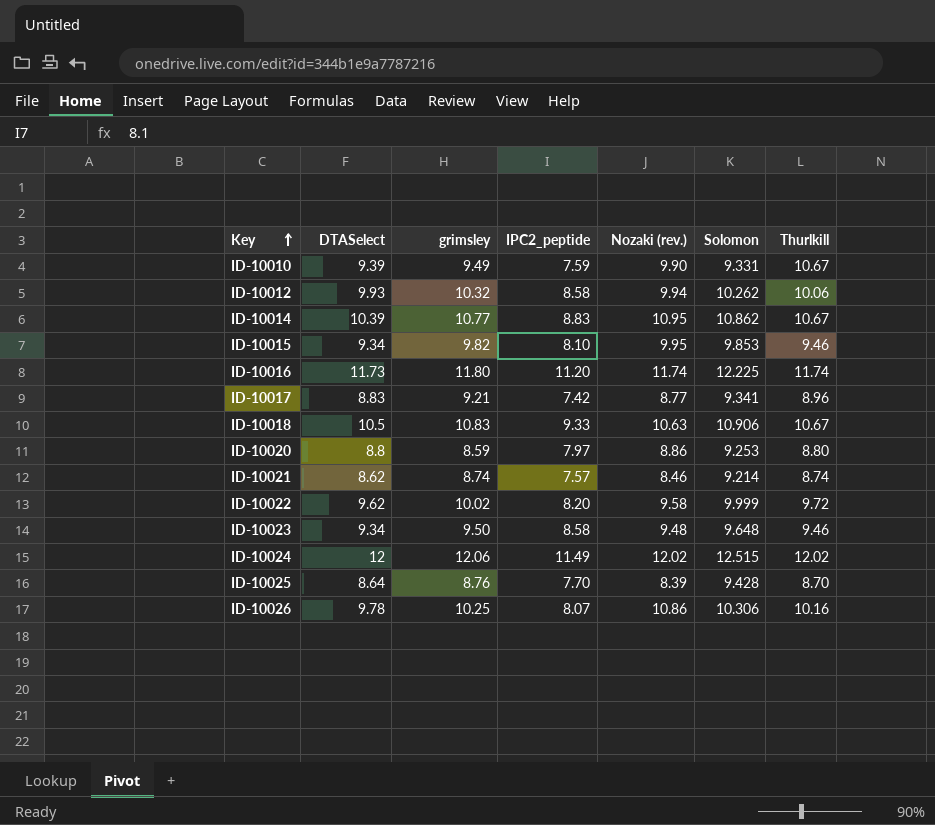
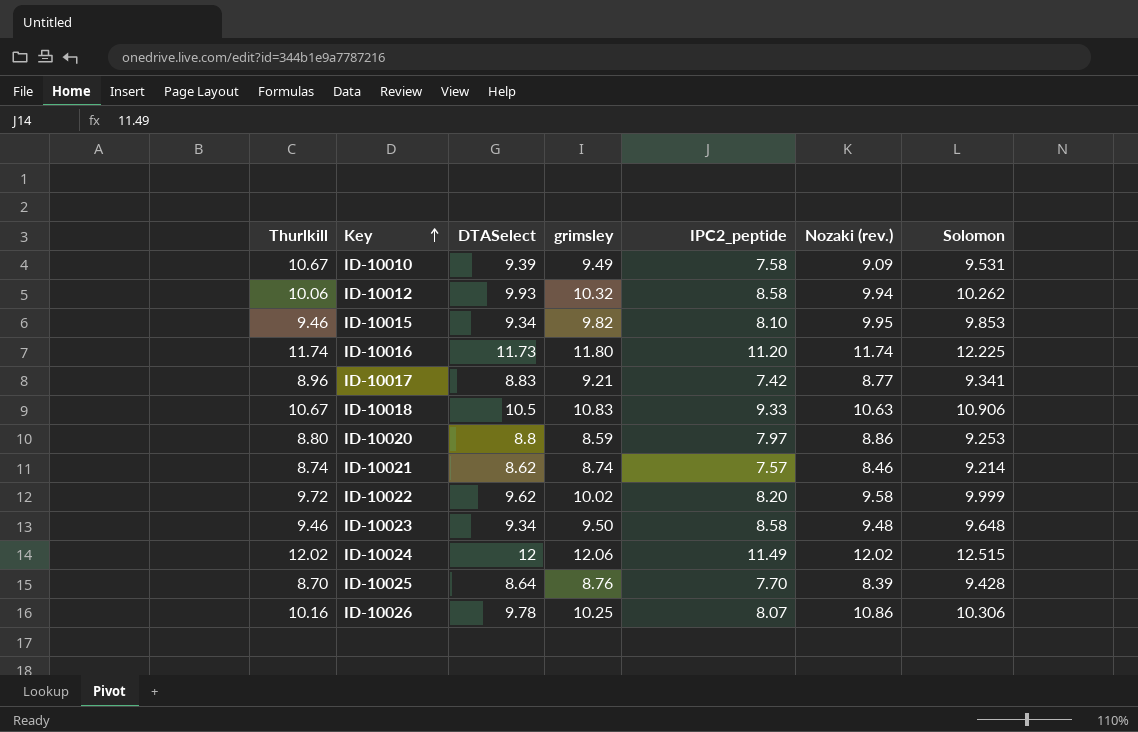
column Thurlkill | position: 7 -> 1
row ID-10014: 10.39 | 10.77 | 8.83 | 10.95 | 10.862 | 10.67 -> none
ID-10010 | IPC2_peptide: 7.59 -> 7.58
ID-10010 | Nozaki (rev.): 9.90 -> 9.09
ID-10010 | Solomon: 9.331 -> 9.531

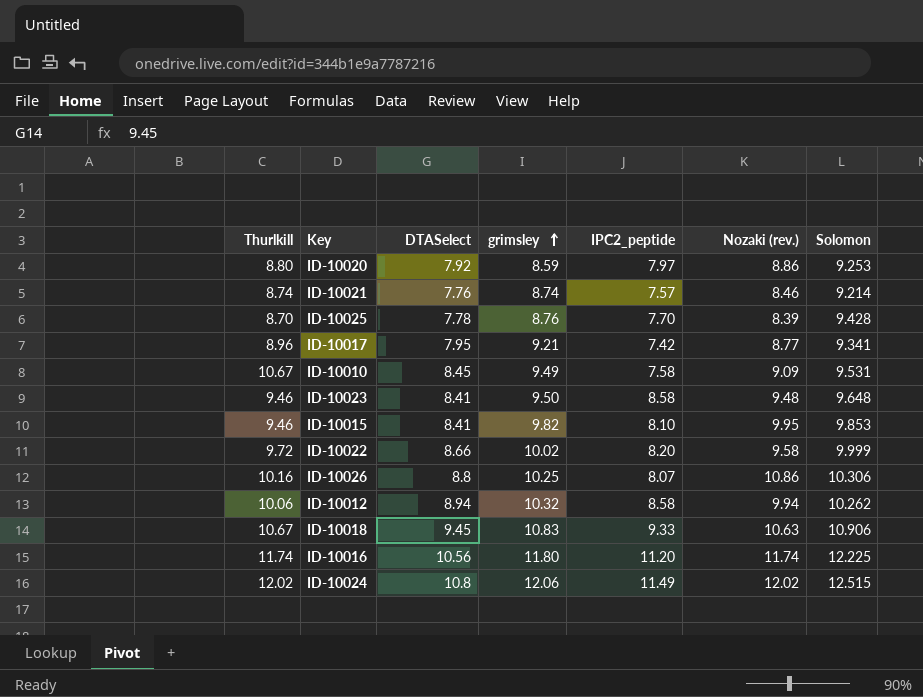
row order: Key ascending -> grimsley ascending
ID-10020 | DTASelect: 8.8 -> 7.92
ID-10021 | DTASelect: 8.62 -> 7.76
ID-10025 | DTASelect: 8.64 -> 7.78
ID-10017 | DTASelect: 8.83 -> 7.95
ID-10010 | DTASelect: 9.39 -> 8.45
ID-10023 | DTASelect: 9.34 -> 8.41
ID-10015 | DTASelect: 9.34 -> 8.41
ID-10022 | DTASelect: 9.62 -> 8.66
ID-10026 | DTASelect: 9.78 -> 8.8
ID-10012 | DTASelect: 9.93 -> 8.94
ID-10018 | DTASelect: 10.5 -> 9.45
ID-10016 | DTASelect: 11.73 -> 10.56
ID-10024 | DTASelect: 12 -> 10.8

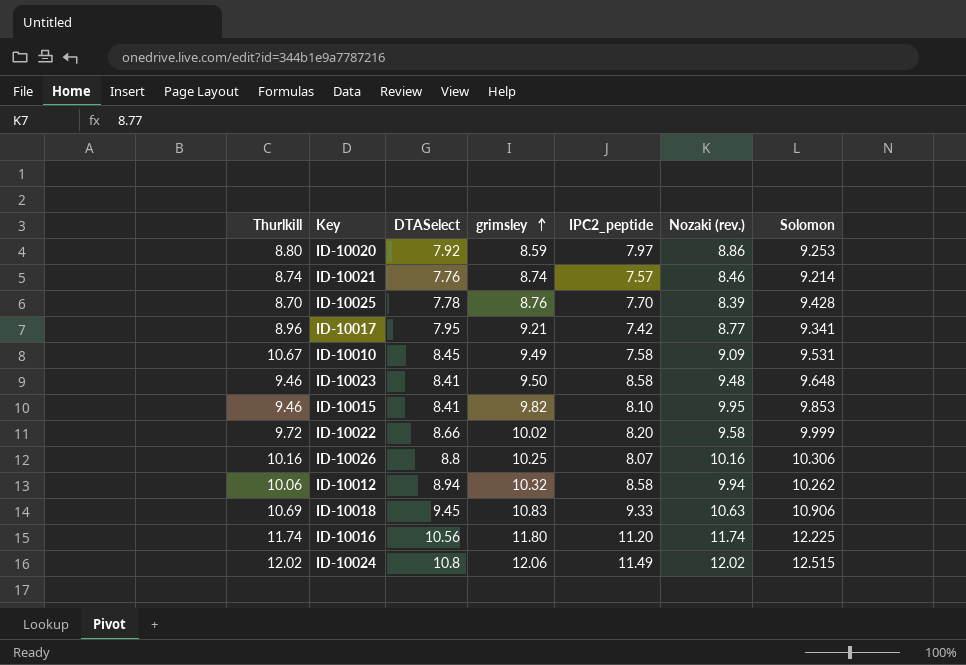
ID-10026 | Nozaki (rev.): 10.86 -> 10.16
ID-10018 | Thurlkill: 10.67 -> 10.69

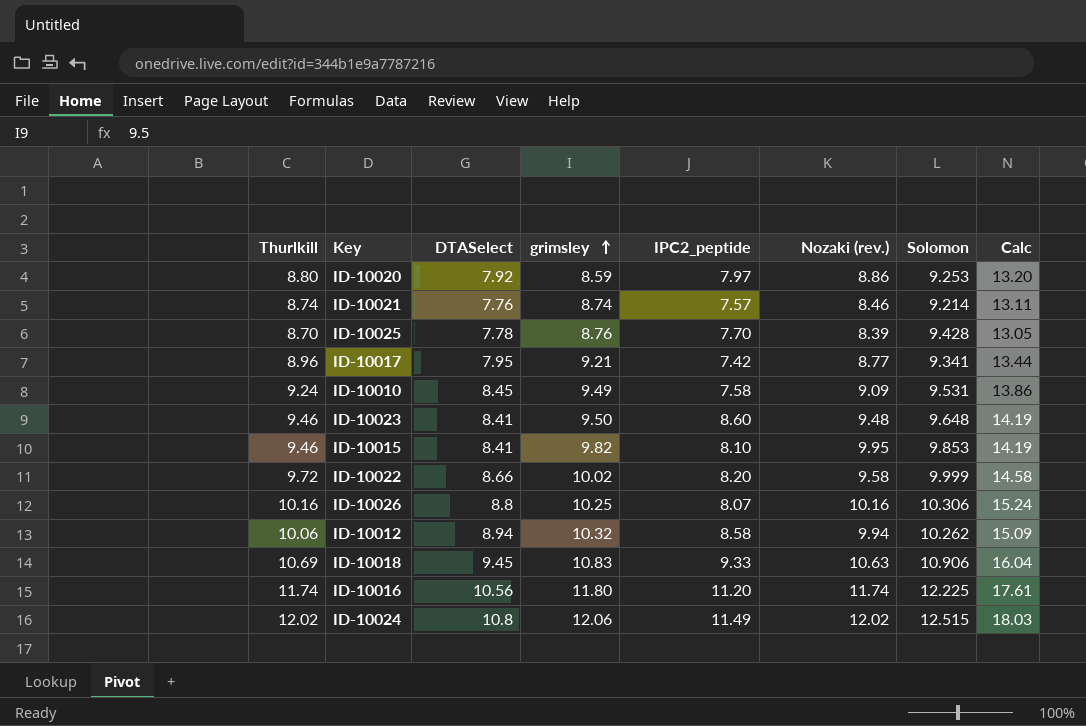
column Calc | formula: none -> [Thurlkill] * 1.5
ID-10010 | Thurlkill: 10.67 -> 9.24
ID-10023 | IPC2_peptide: 8.58 -> 8.60

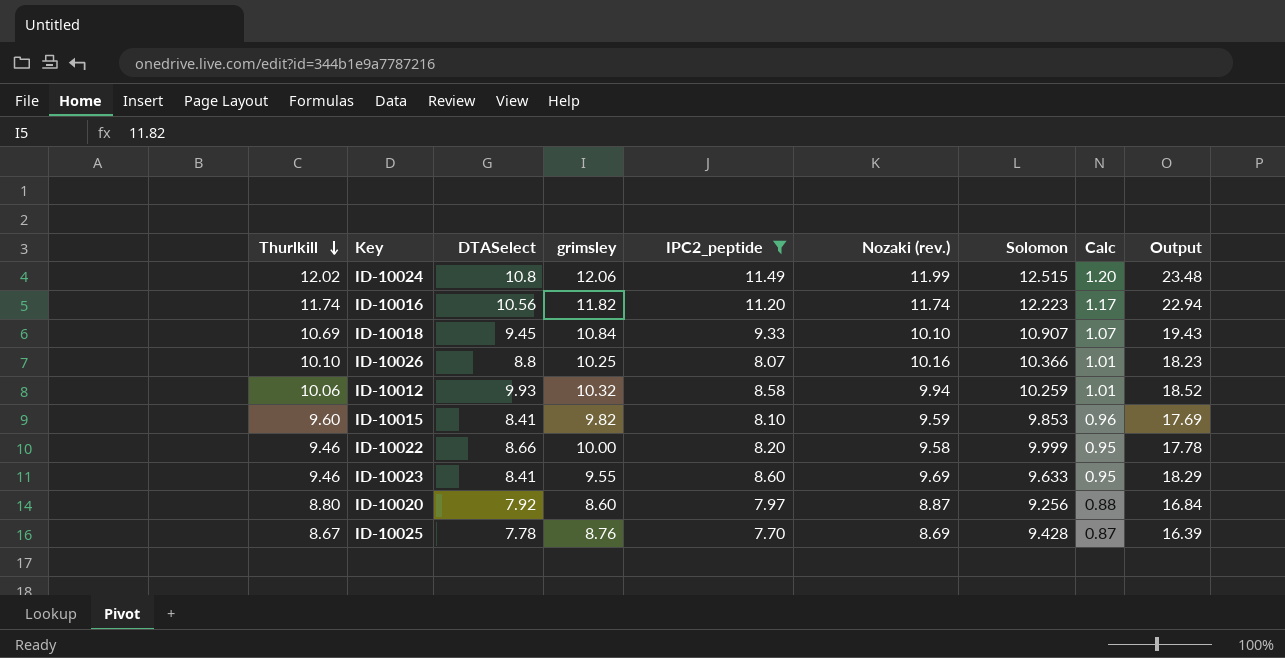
filter: none -> IPC2_peptide >= 7.70
row order: grimsley ascending -> Thurlkill descending
column Calc | formula: [Thurlkill] * 1.5 -> [Thurlkill] * 0.1
column Output | formula: none -> [IPC2_peptide] + [Nozaki (rev.)]
ID-10024 | Nozaki (rev.): 12.02 -> 11.99
ID-10016 | grimsley: 11.80 -> 11.82
ID-10016 | Solomon: 12.225 -> 12.223
ID-10018 | grimsley: 10.83 -> 10.84
ID-10018 | Nozaki (rev.): 10.63 -> 10.10
ID-10018 | Solomon: 10.906 -> 10.907
ID-10026 | Thurlkill: 10.16 -> 10.10
ID-10026 | Solomon: 10.306 -> 10.366
ID-10012 | DTASelect: 8.94 -> 9.93
ID-10012 | Solomon: 10.262 -> 10.259
ID-10015 | Thurlkill: 9.46 -> 9.60
ID-10015 | Nozaki (rev.): 9.95 -> 9.59
ID-10022 | Thurlkill: 9.72 -> 9.46
ID-10022 | grimsley: 10.02 -> 10.00
ID-10023 | grimsley: 9.50 -> 9.55
ID-10023 | Nozaki (rev.): 9.48 -> 9.69
ID-10023 | Solomon: 9.648 -> 9.633
ID-10020 | grimsley: 8.59 -> 8.60
ID-10020 | Nozaki (rev.): 8.86 -> 8.87
ID-10020 | Solomon: 9.253 -> 9.256
ID-10025 | Thurlkill: 8.70 -> 8.67
ID-10025 | Nozaki (rev.): 8.39 -> 8.69

